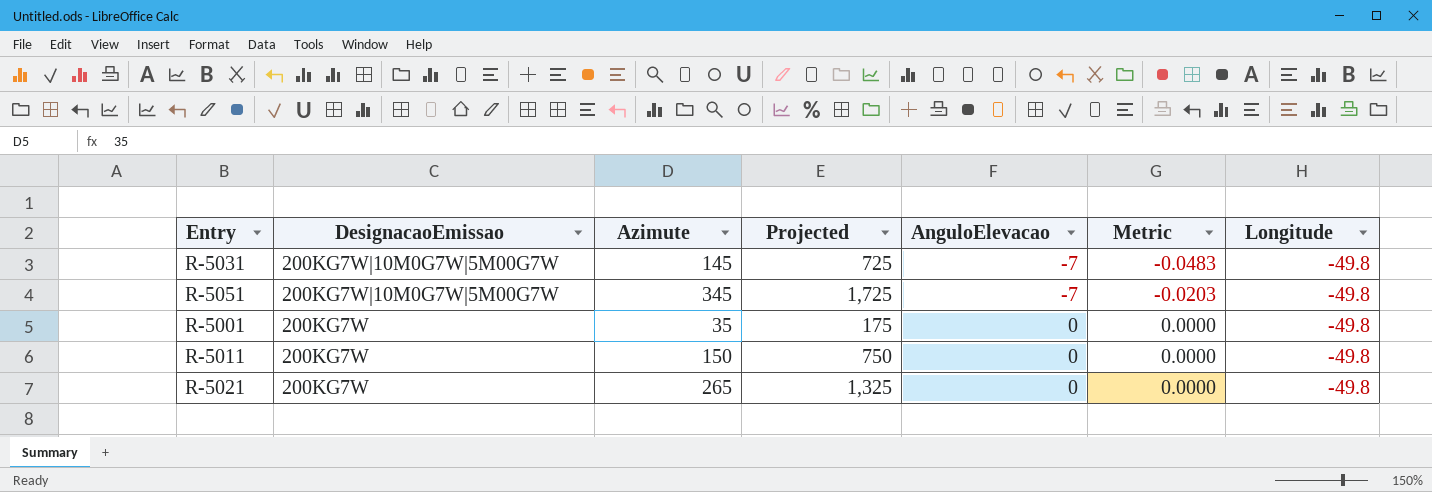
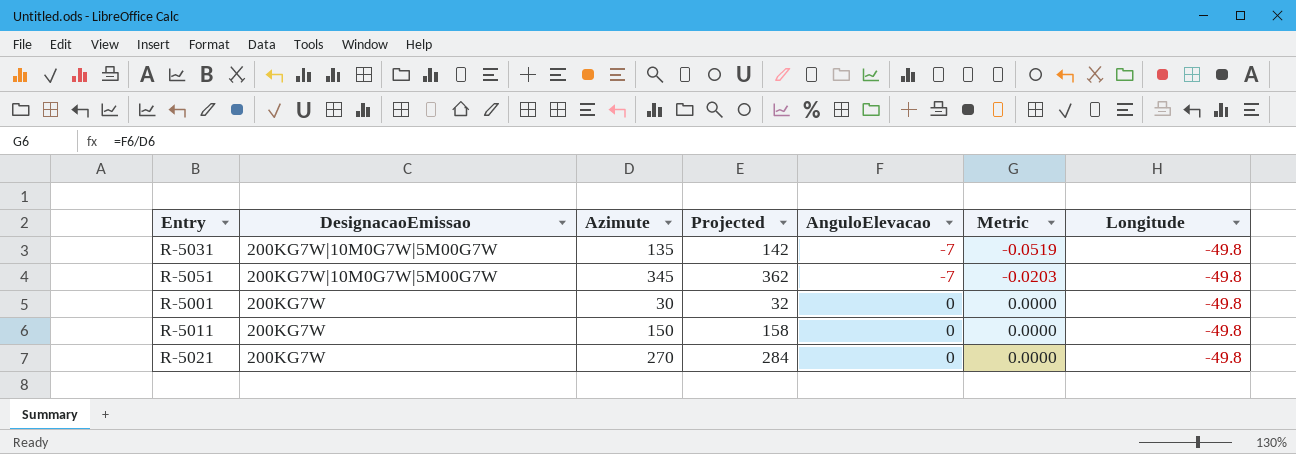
column Projected | formula: [Azimute] * 5 -> [Azimute] * 1.05
R-5031 | Azimute: 145 -> 135
R-5031 | Metric: -0.0483 -> -0.0519
R-5001 | Azimute: 35 -> 30
R-5021 | Azimute: 265 -> 270

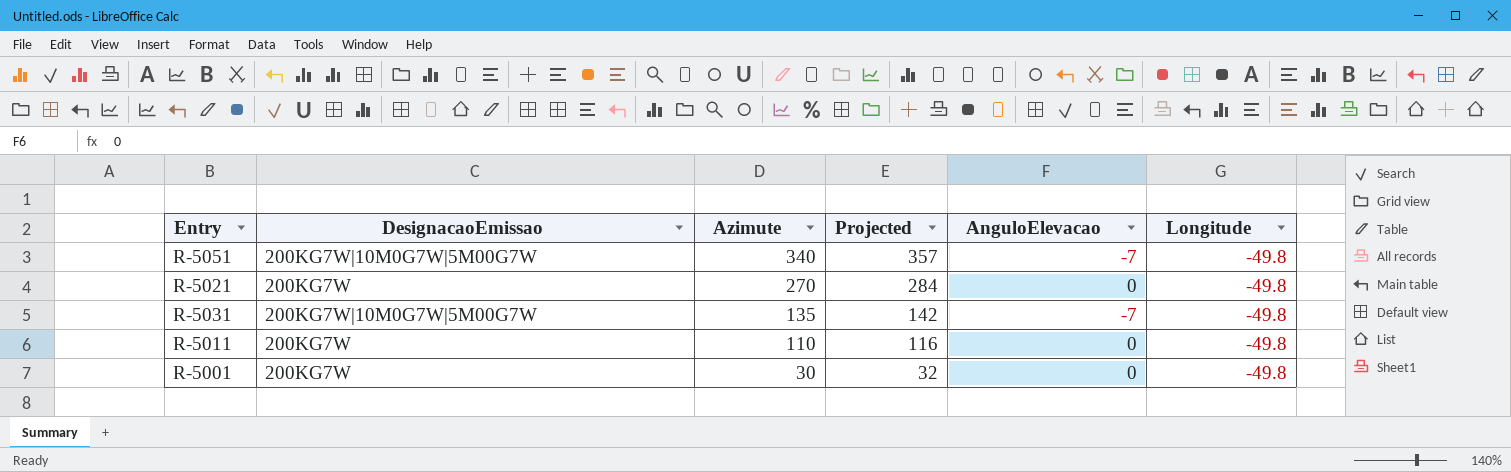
row order: DesignacaoEmissao descending -> Azimute descending
column Metric | formula: [AnguloElevacao] / [Azimute] -> none
R-5051 | Azimute: 345 -> 340
R-5051 | Projected: 362 -> 357
R-5011 | Azimute: 150 -> 110
R-5011 | Projected: 158 -> 116

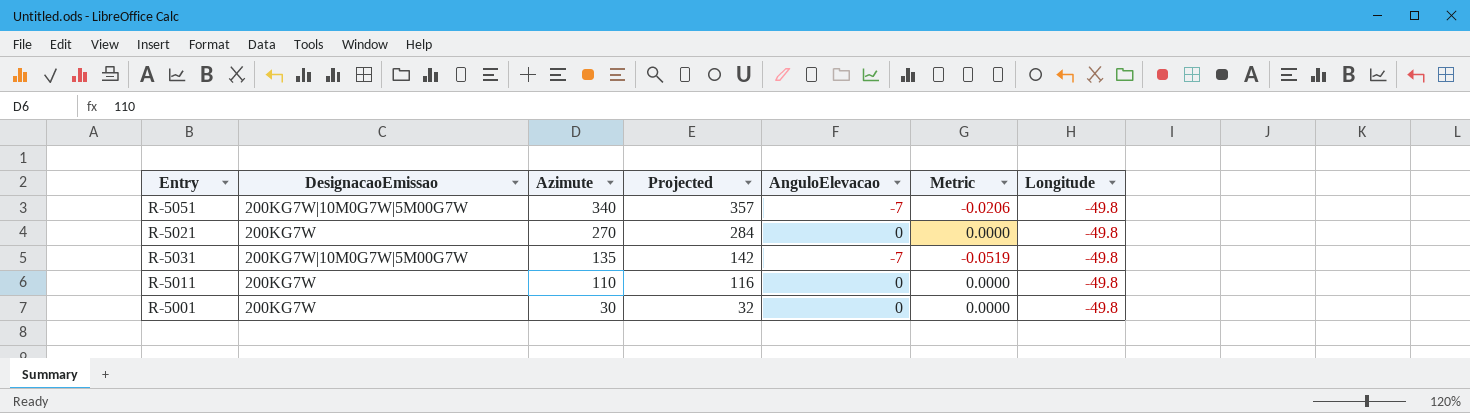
column Metric | formula: none -> [AnguloElevacao] / [Azimute]

